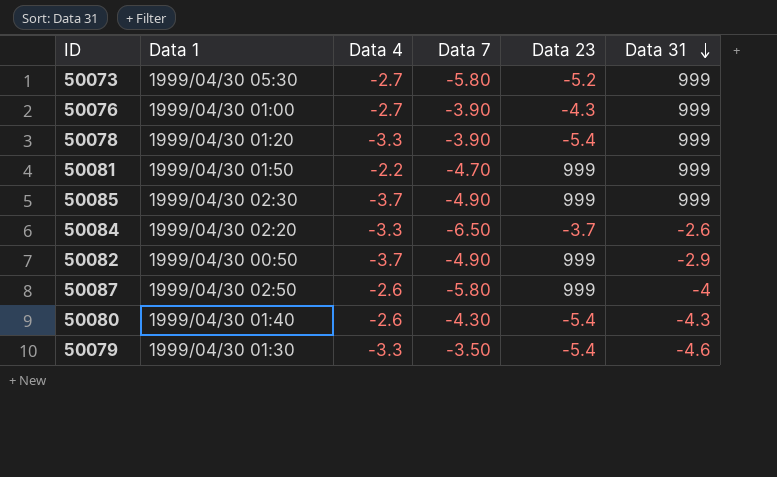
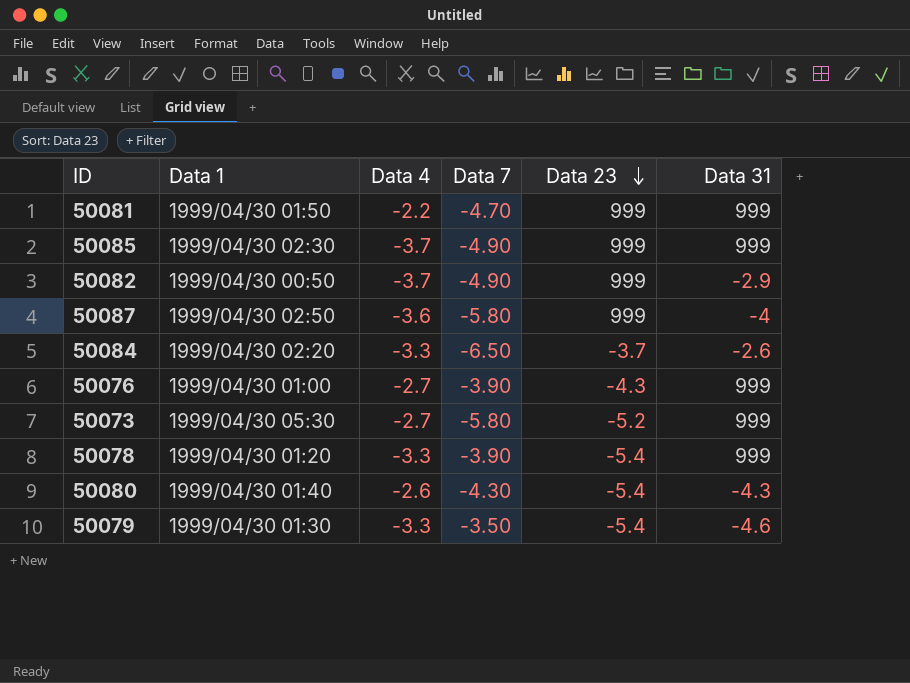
row order: Data 31 descending -> Data 23 descending
50087 | Data 4: -2.6 -> -3.6

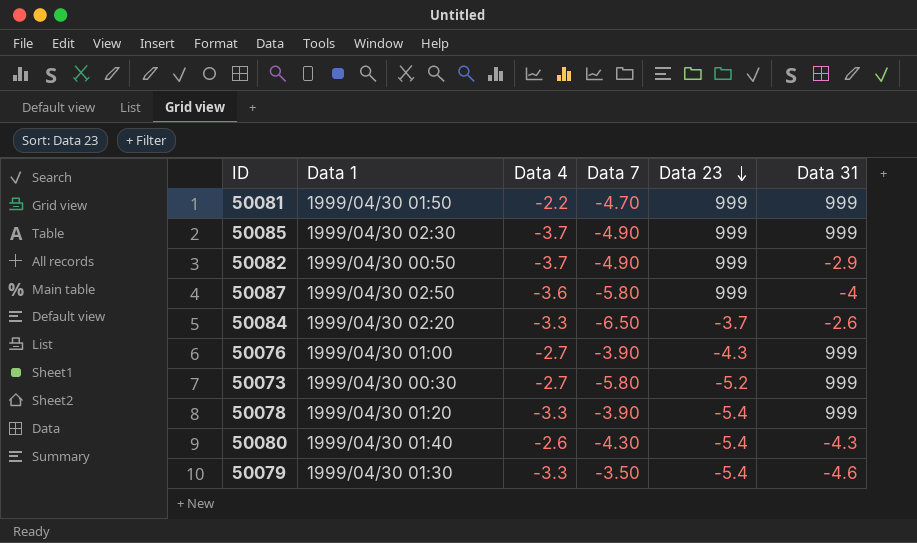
50073 | Data 1: 1999/04/30 05:30 -> 1999/04/30 00:30

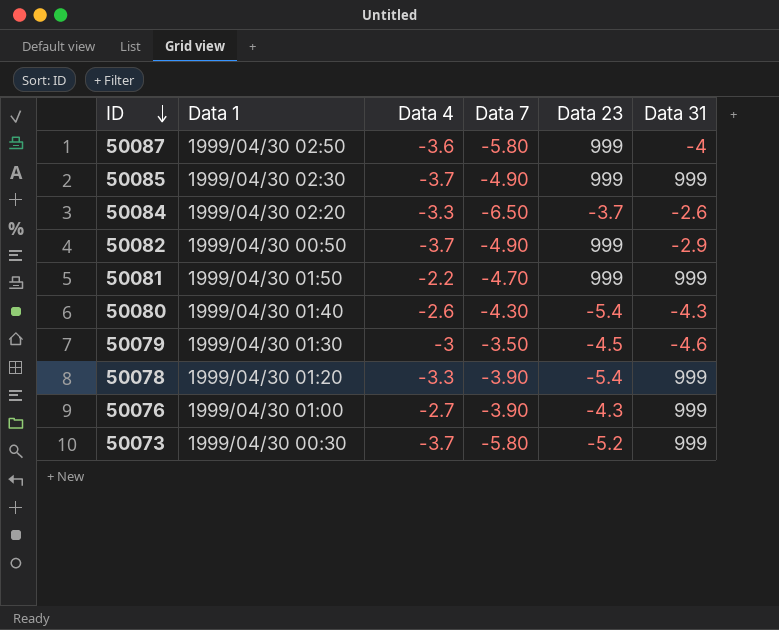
row order: Data 23 descending -> ID descending
50079 | Data 4: -3.3 -> -3
50079 | Data 23: -5.4 -> -4.5
50073 | Data 4: -2.7 -> -3.7

